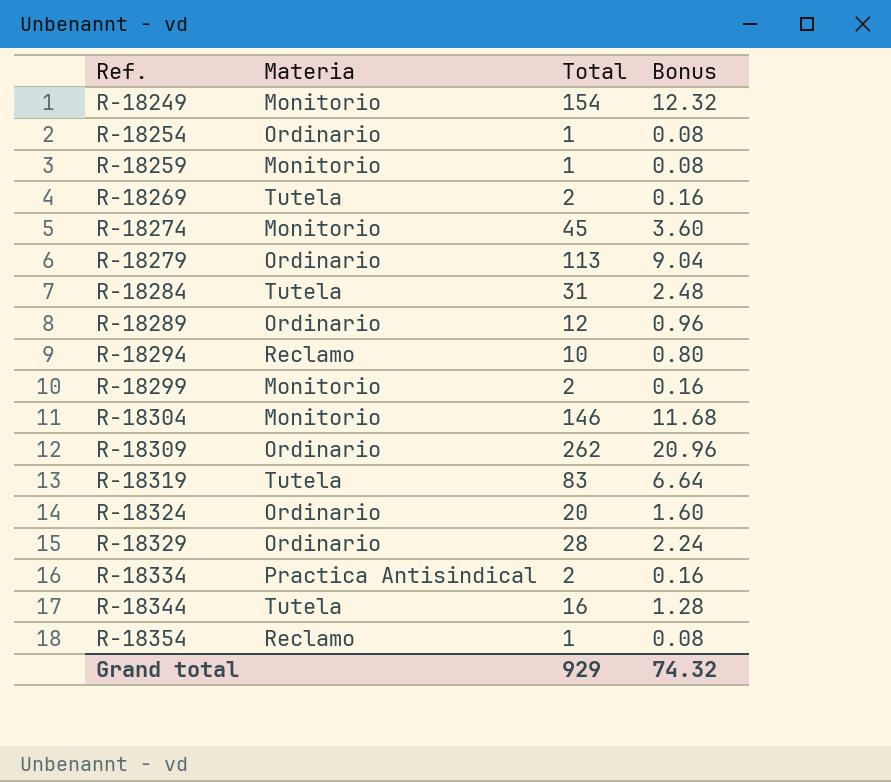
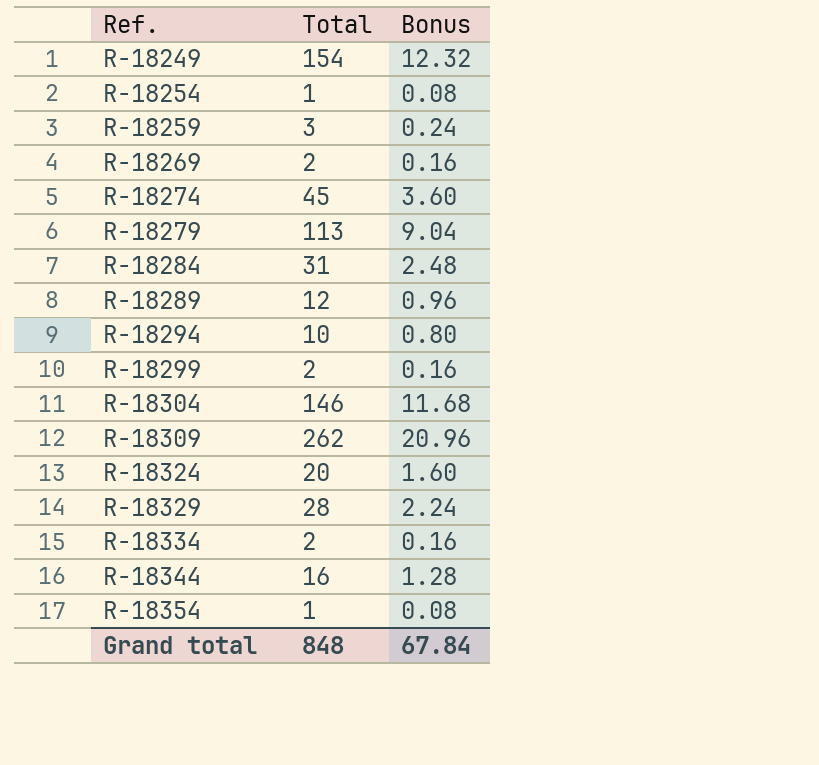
column Materia | position: 2 -> none
row R-18319: Tutela | 83 | 6.64 -> none
R-18259 | Total: 1 -> 3
R-18259 | Bonus: 0.08 -> 0.24
Grand total | Total: 929 -> 848
Grand total | Bonus: 74.32 -> 67.84

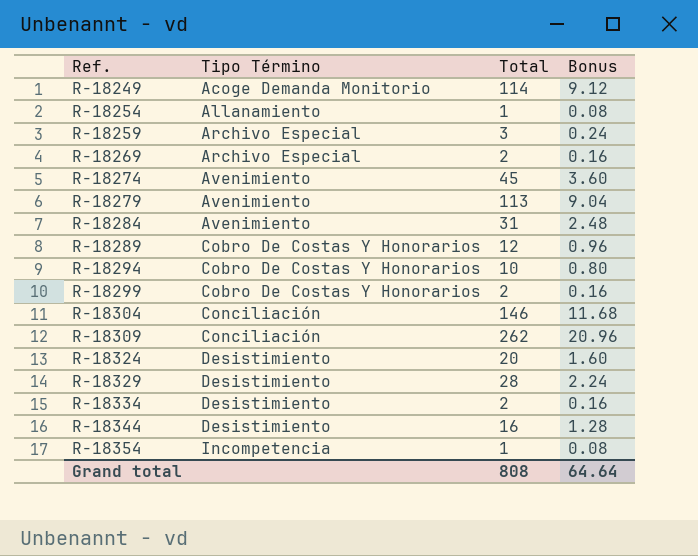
column Tipo Término | position: none -> 2
R-18249 | Total: 154 -> 114
R-18249 | Bonus: 12.32 -> 9.12
Grand total | Total: 848 -> 808
Grand total | Bonus: 67.84 -> 64.64

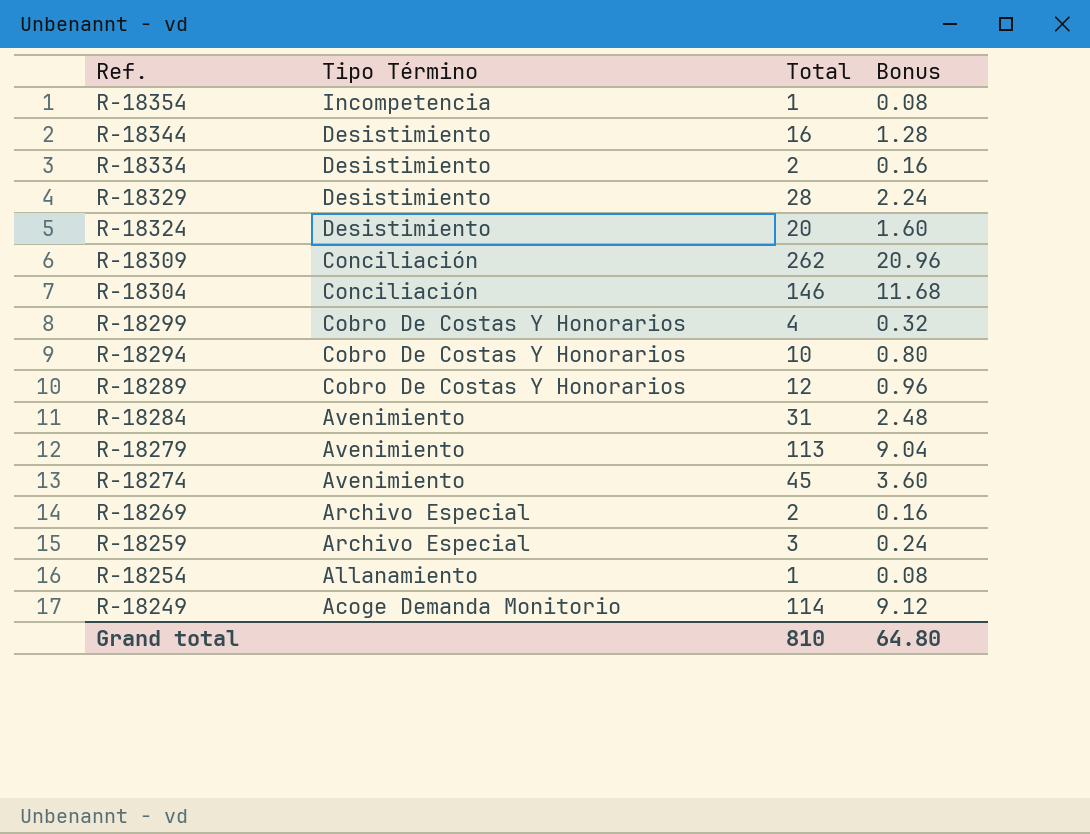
row order: Ref. ascending -> Ref. descending
R-18299 | Total: 2 -> 4
R-18299 | Bonus: 0.16 -> 0.32
Grand total | Total: 808 -> 810
Grand total | Bonus: 64.64 -> 64.80

